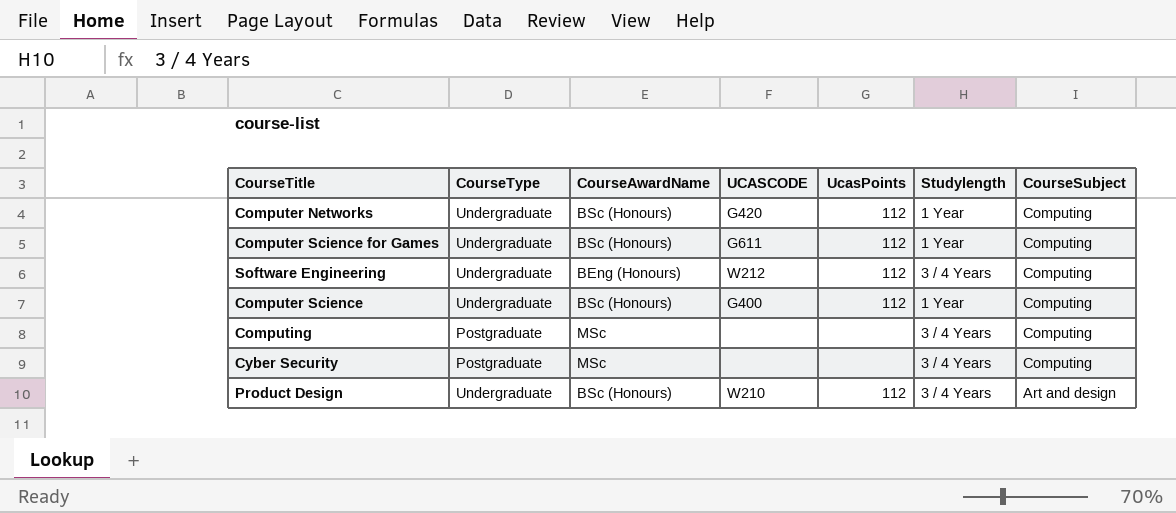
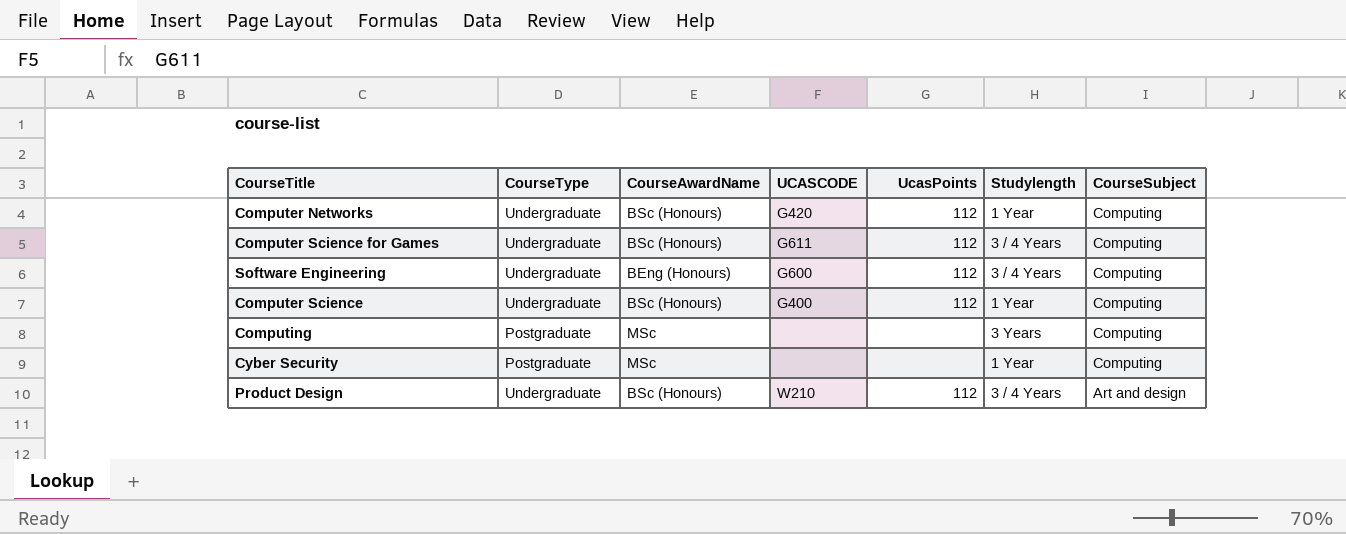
Computer Science for Games | Studylength: 1 Year -> 3 / 4 Years
Software Engineering | UCASCODE: W212 -> G600
Computing | Studylength: 3 / 4 Years -> 3 Years
Cyber Security | Studylength: 3 / 4 Years -> 1 Year

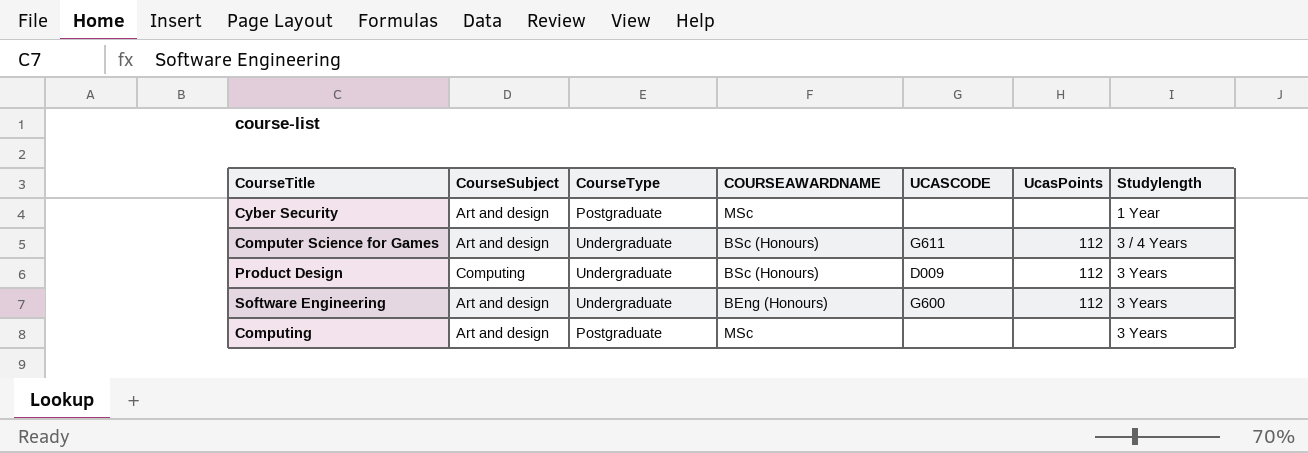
row order: CourseSubject descending -> Studylength ascending
column CourseSubject | position: 7 -> 2
column name: CourseAwardName -> COURSEAWARDNAME
row Computer Networks: Undergraduate | BSc (Honours) | G420 | 112 | 1 Year | Computing -> none
row Computer Science: Undergraduate | BSc (Honours) | G400 | 112 | 1 Year | Computing -> none
Cyber Security | CourseSubject: Computing -> Art and design
Computer Science for Games | CourseSubject: Computing -> Art and design
Product Design | CourseSubject: Art and design -> Computing
Product Design | UCASCODE: W210 -> D009
Product Design | Studylength: 3 / 4 Years -> 3 Years
Software Engineering | CourseSubject: Computing -> Art and design
Software Engineering | Studylength: 3 / 4 Years -> 3 Years
Computing | CourseSubject: Computing -> Art and design

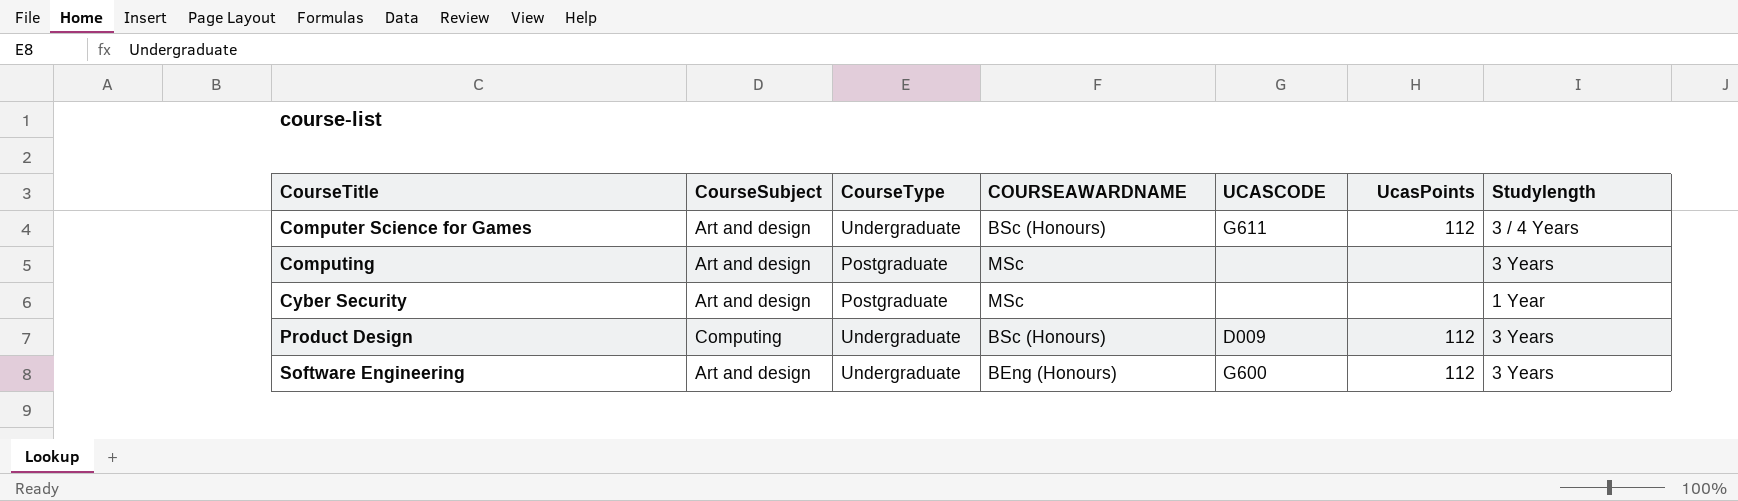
row order: Studylength ascending -> CourseTitle ascending

